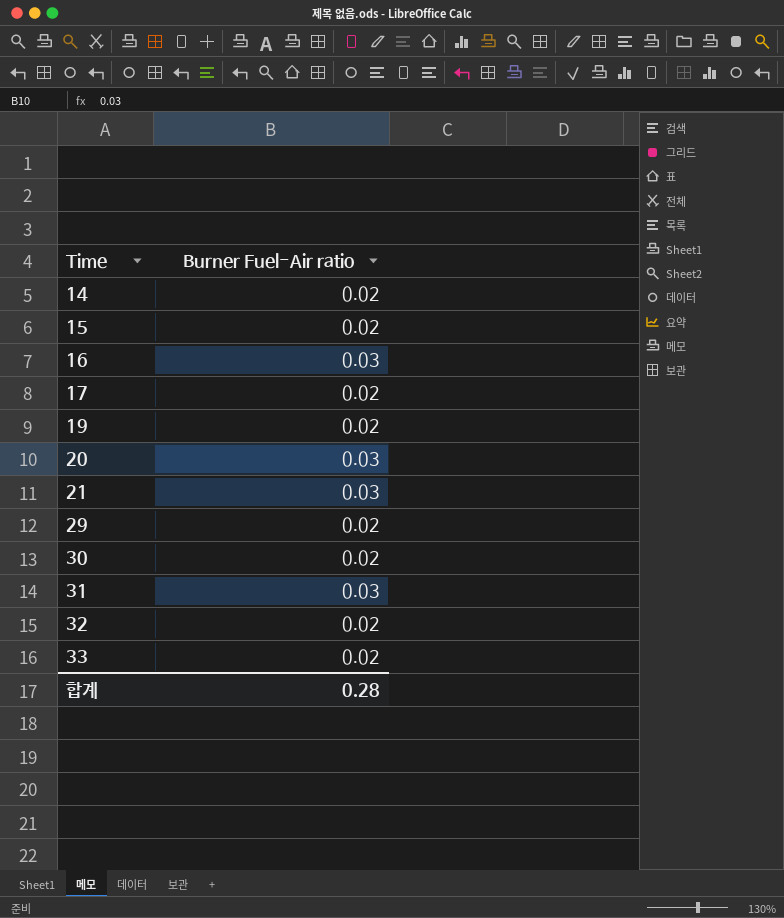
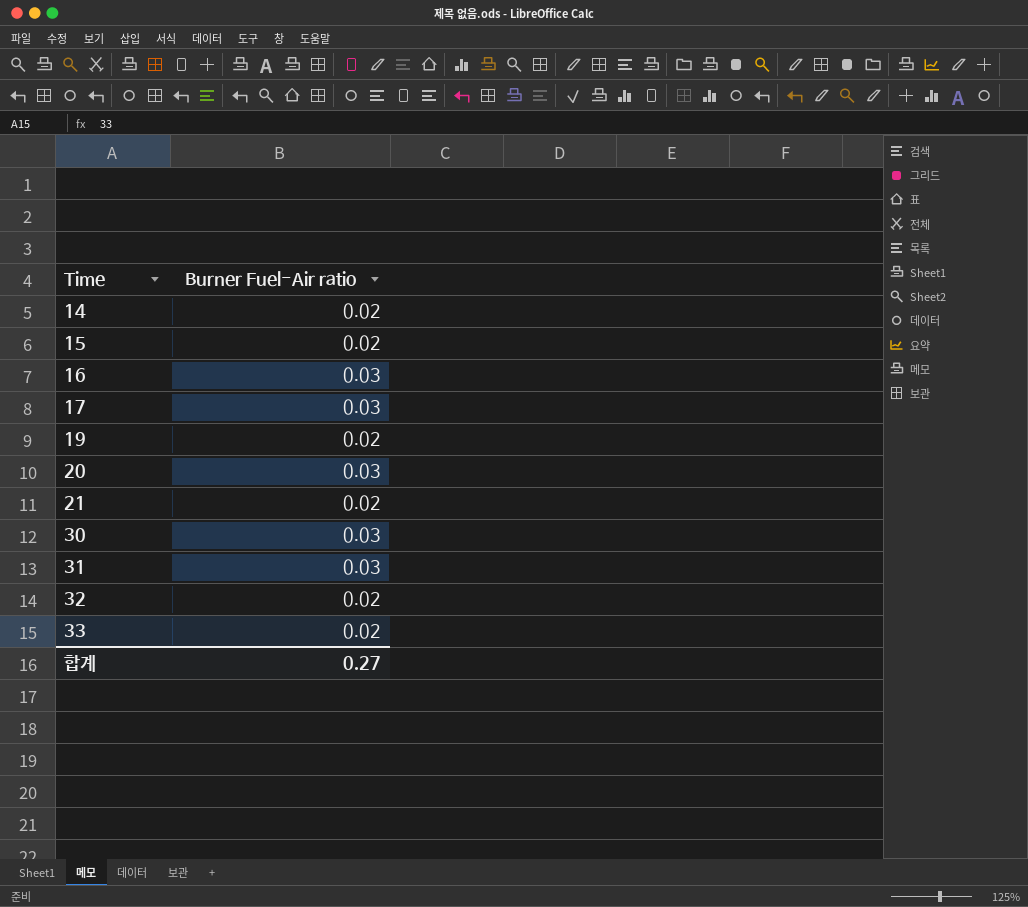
row 29: 0.02 -> none
17 | Burner Fuel-Air ratio: 0.02 -> 0.03
21 | Burner Fuel-Air ratio: 0.03 -> 0.02
30 | Burner Fuel-Air ratio: 0.02 -> 0.03
합계 | Burner Fuel-Air ratio: 0.28 -> 0.27

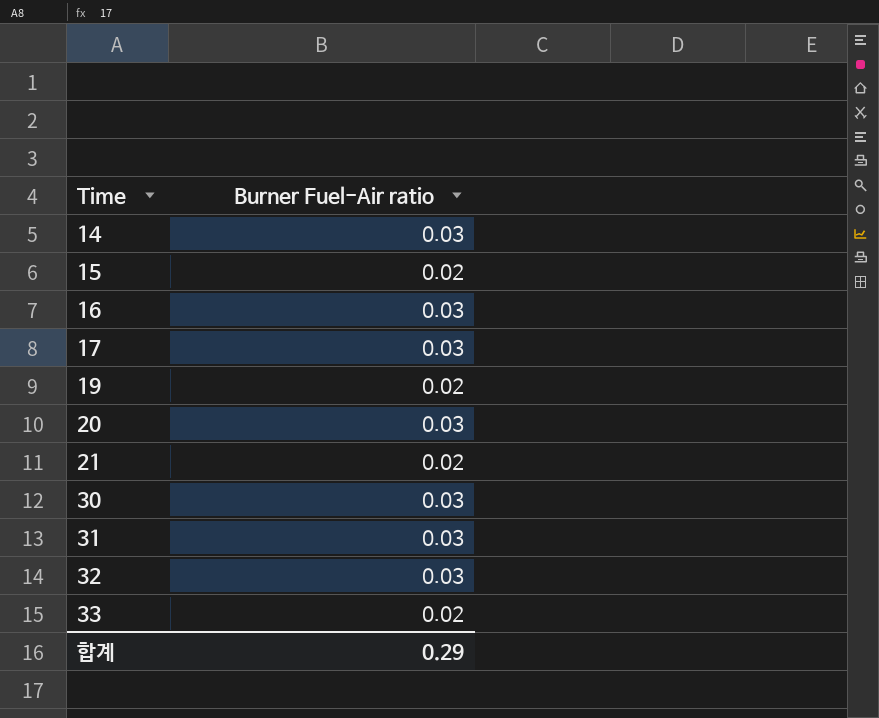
14 | Burner Fuel-Air ratio: 0.02 -> 0.03
32 | Burner Fuel-Air ratio: 0.02 -> 0.03
합계 | Burner Fuel-Air ratio: 0.27 -> 0.29

